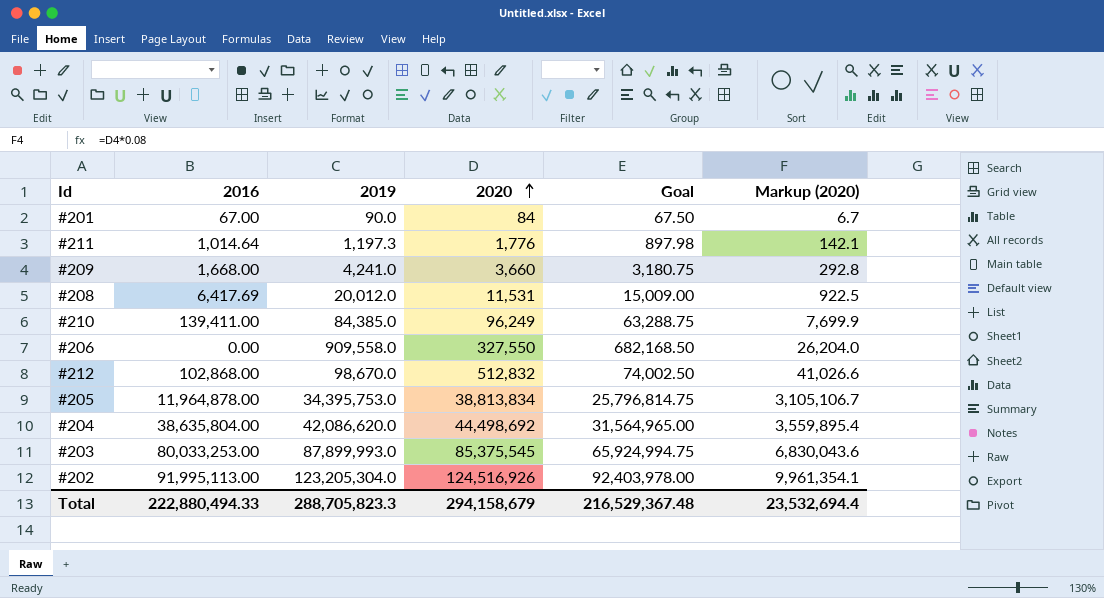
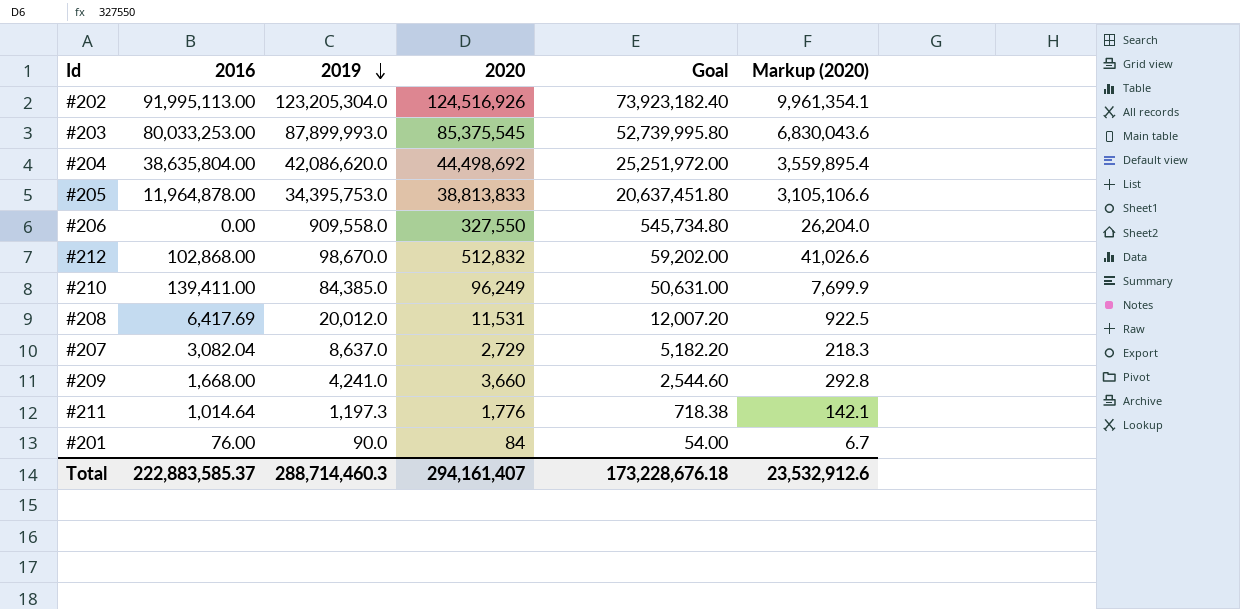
row order: 2020 ascending -> 2019 descending
column Goal | formula: [2019] * 0.75 -> [2019] * 0.6
#205 | 2020: 38,813,834 -> 38,813,833
#205 | Markup (2020): 3,105,106.7 -> 3,105,106.6
row #207: none -> 3,082.04 | 8,637.0 | 2,729 | 5,182.20 | 218.3
#201 | 2016: 67.00 -> 76.00
Total | 2016: 222,880,494.33 -> 222,883,585.37
Total | 2019: 288,705,823.3 -> 288,714,460.3
Total | 2020: 294,158,679 -> 294,161,407
Total | Goal: 216,529,367.48 -> 173,228,676.18
Total | Markup (2020): 23,532,694.4 -> 23,532,912.6

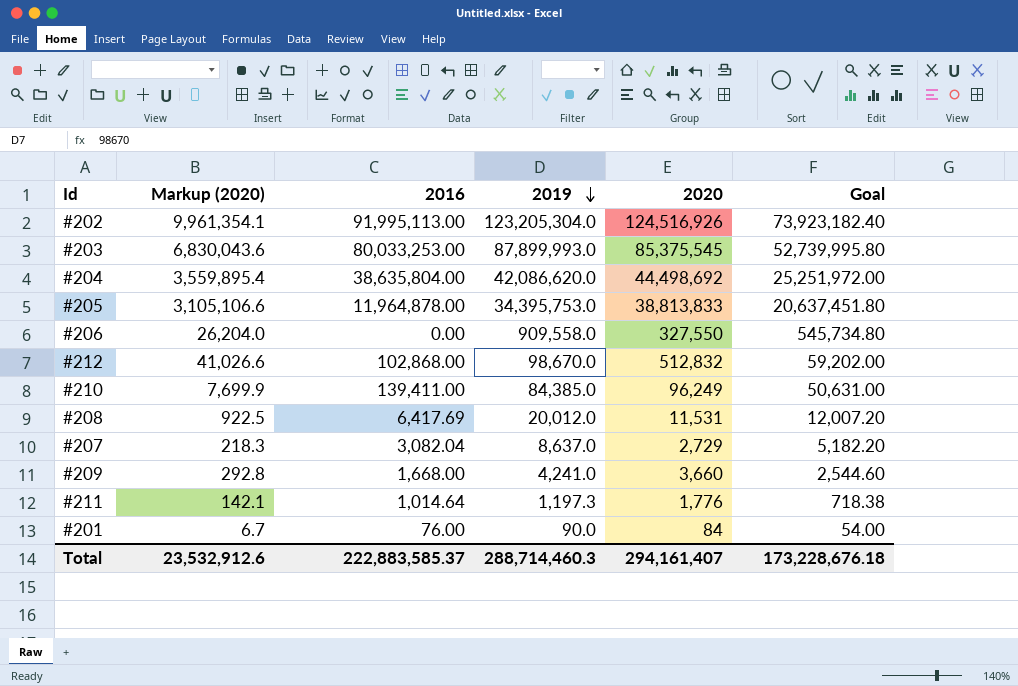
column Markup (2020) | position: 6 -> 2

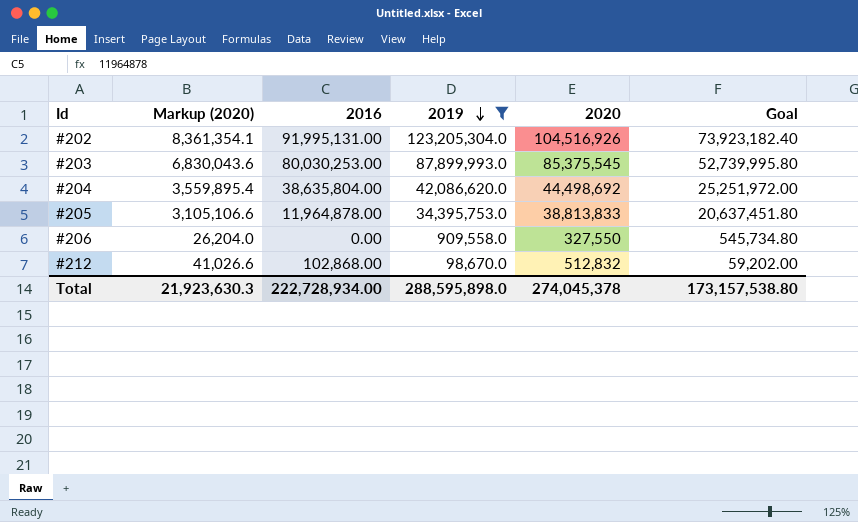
filter: none -> 2019 >= 98,670.0
#202 | Markup (2020): 9,961,354.1 -> 8,361,354.1
#202 | 2016: 91,995,113.00 -> 91,995,131.00
#202 | 2020: 124,516,926 -> 104,516,926
#203 | 2016: 80,033,253.00 -> 80,030,253.00
Total | Markup (2020): 23,532,912.6 -> 21,923,630.3
Total | 2016: 222,883,585.37 -> 222,728,934.00
Total | 2019: 288,714,460.3 -> 288,595,898.0
Total | 2020: 294,161,407 -> 274,045,378
Total | Goal: 173,228,676.18 -> 173,157,538.80

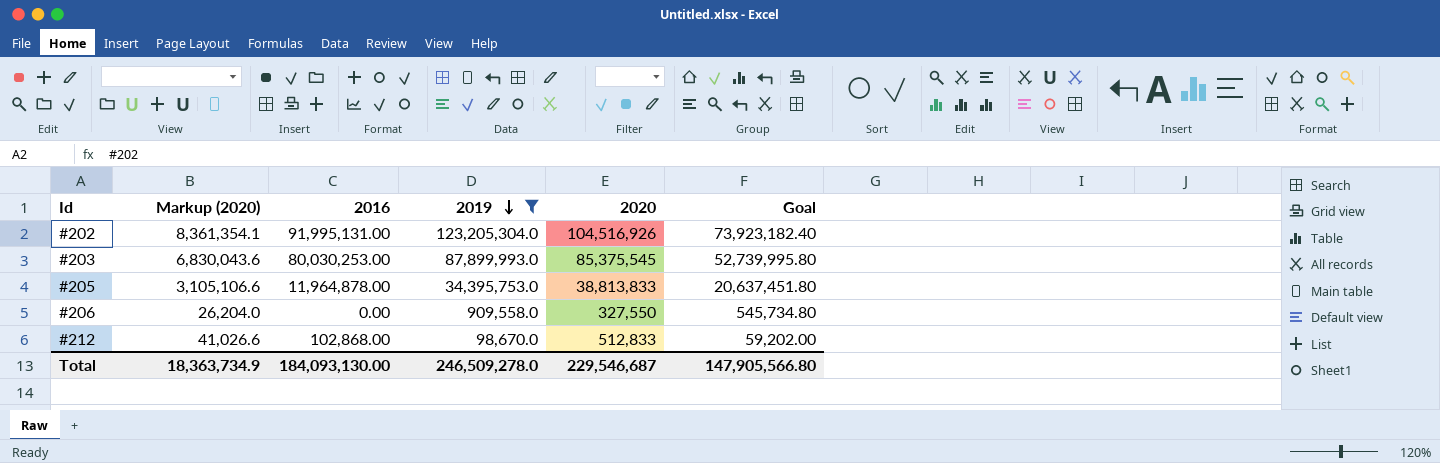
row #204: 3,559,895.4 | 38,635,804.00 | 42,086,620.0 | 44,498,692 | 25,251,972.00 -> none
#212 | 2020: 512,832 -> 512,833
Total | Markup (2020): 21,923,630.3 -> 18,363,734.9
Total | 2016: 222,728,934.00 -> 184,093,130.00
Total | 2019: 288,595,898.0 -> 246,509,278.0
Total | 2020: 274,045,378 -> 229,546,687
Total | Goal: 173,157,538.80 -> 147,905,566.80

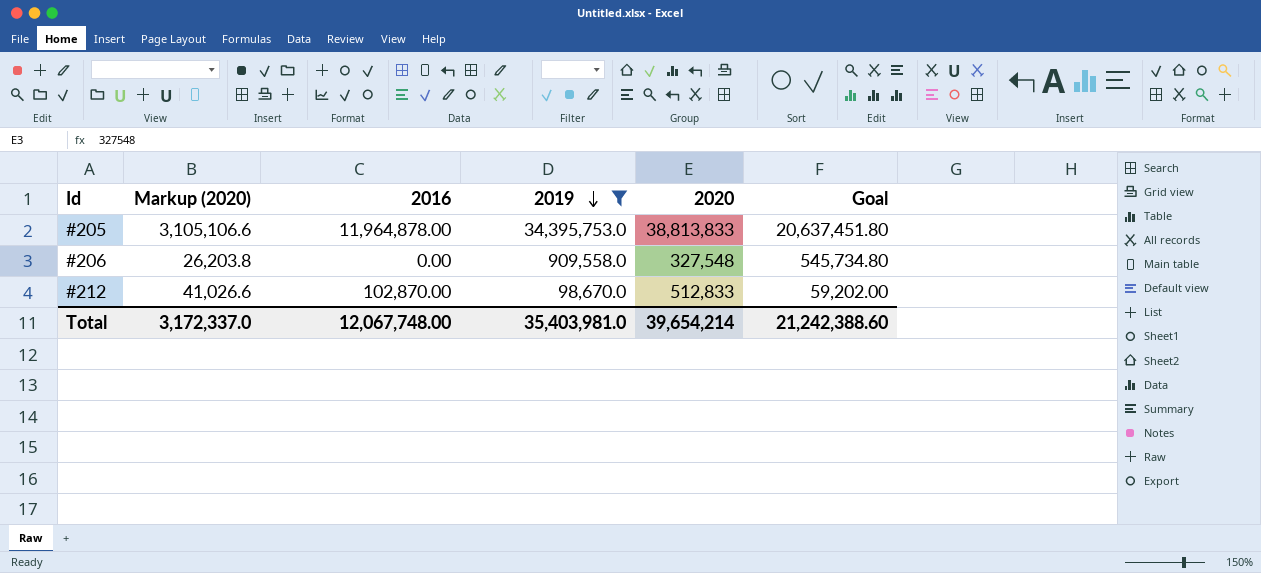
row #202: 8,361,354.1 | 91,995,131.00 | 123,205,304.0 | 104,516,926 | 73,923,182.40 -> none
row #203: 6,830,043.6 | 80,030,253.00 | 87,899,993.0 | 85,375,545 | 52,739,995.80 -> none
#206 | Markup (2020): 26,204.0 -> 26,203.8
#206 | 2020: 327,550 -> 327,548
#212 | 2016: 102,868.00 -> 102,870.00
Total | Markup (2020): 18,363,734.9 -> 3,172,337.0
Total | 2016: 184,093,130.00 -> 12,067,748.00
Total | 2019: 246,509,278.0 -> 35,403,981.0
Total | 2020: 229,546,687 -> 39,654,214
Total | Goal: 147,905,566.80 -> 21,242,388.60

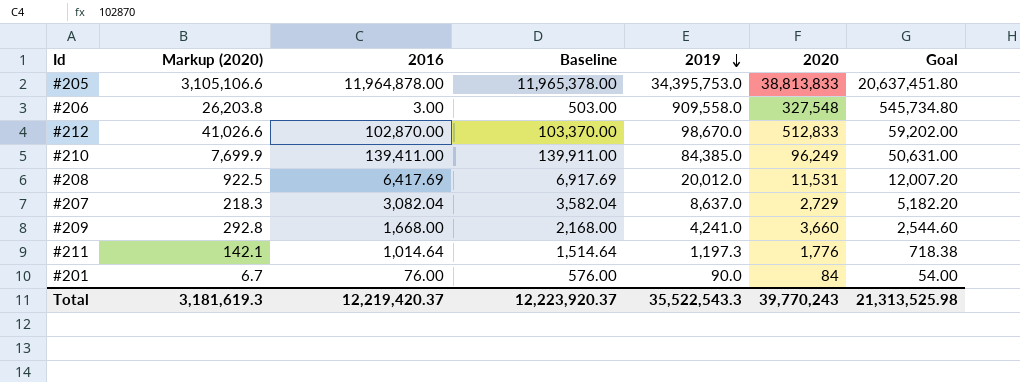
filter: 2019 >= 98,670.0 -> none
column Baseline | formula: none -> [2016] + 500
#206 | 2016: 0.00 -> 3.00
Total | Markup (2020): 3,172,337.0 -> 3,181,619.3
Total | 2016: 12,067,748.00 -> 12,219,420.37
Total | 2019: 35,403,981.0 -> 35,522,543.3
Total | 2020: 39,654,214 -> 39,770,243
Total | Goal: 21,242,388.60 -> 21,313,525.98

